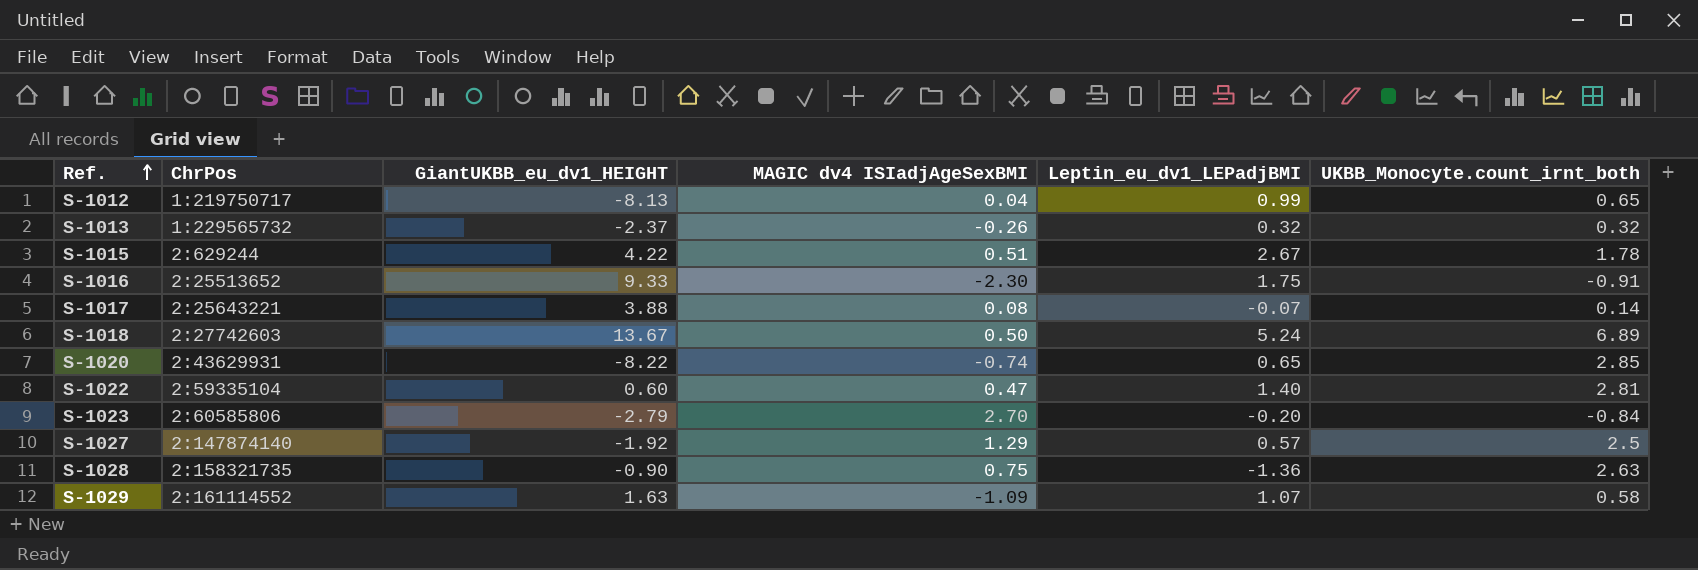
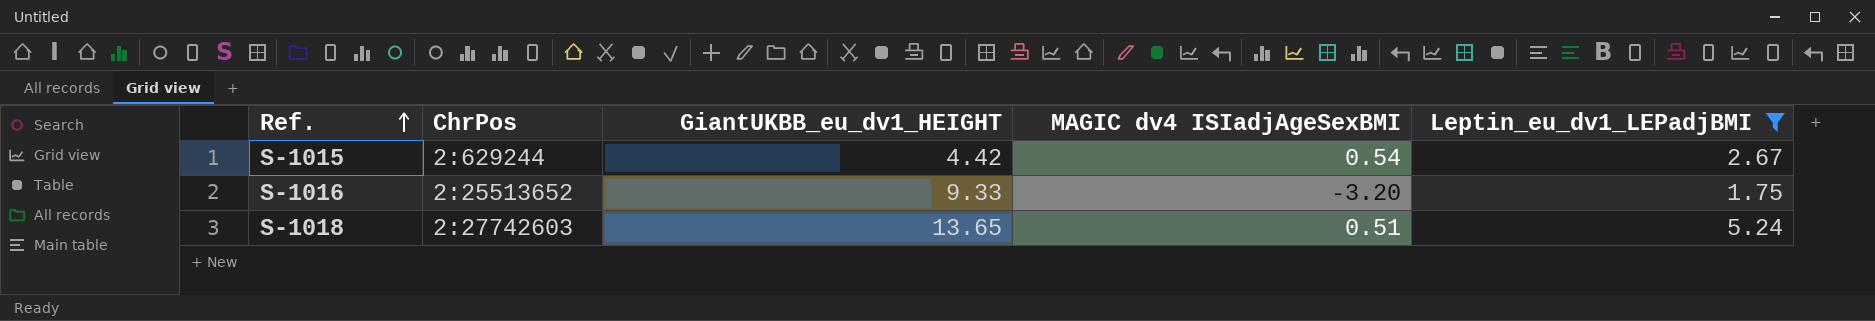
filter: none -> Leptin_eu_dv1_LEPadjBMI >= 1.75
column UKBB_Monocyte.count_irnt_both | position: 6 -> none
S-1015 | GiantUKBB_eu_dv1_HEIGHT: 4.22 -> 4.42
S-1015 | MAGIC dv4 ISIadjAgeSexBMI: 0.51 -> 0.54
S-1016 | MAGIC dv4 ISIadjAgeSexBMI: -2.30 -> -3.20
S-1018 | GiantUKBB_eu_dv1_HEIGHT: 13.67 -> 13.65
S-1018 | MAGIC dv4 ISIadjAgeSexBMI: 0.50 -> 0.51

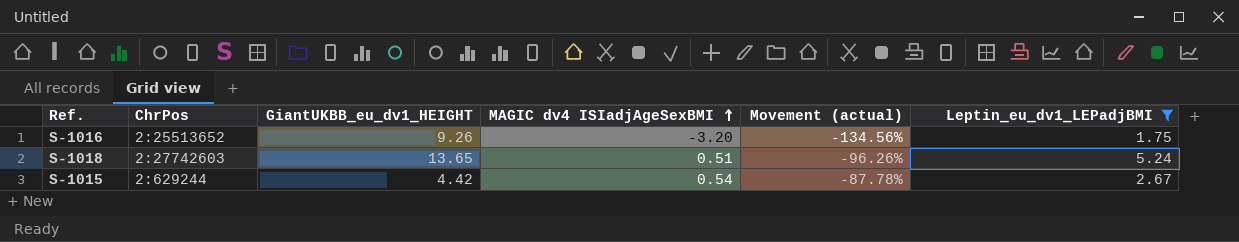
row order: Ref. ascending -> MAGIC dv4 ISIadjAgeSexBMI ascending
column Movement (actual) | formula: none -> ([MAGIC dv4 ISIadjAgeSexBMI] - [GiantUKBB_eu_dv1_HEIGHT]) / [GiantUKBB_eu_dv1_HEIGHT]
S-1016 | GiantUKBB_eu_dv1_HEIGHT: 9.33 -> 9.26

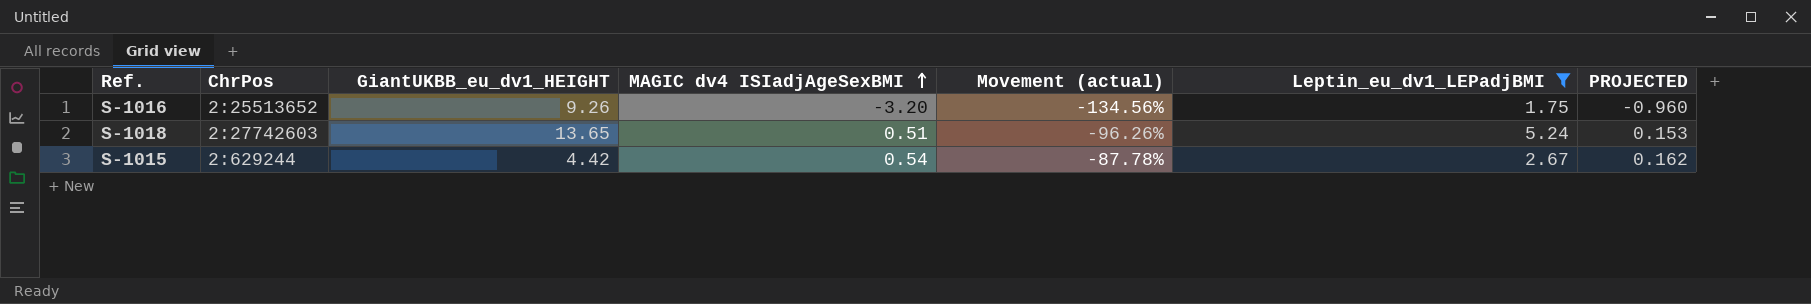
column PROJECTED | formula: none -> [MAGIC dv4 ISIadjAgeSexBMI] * 0.3

